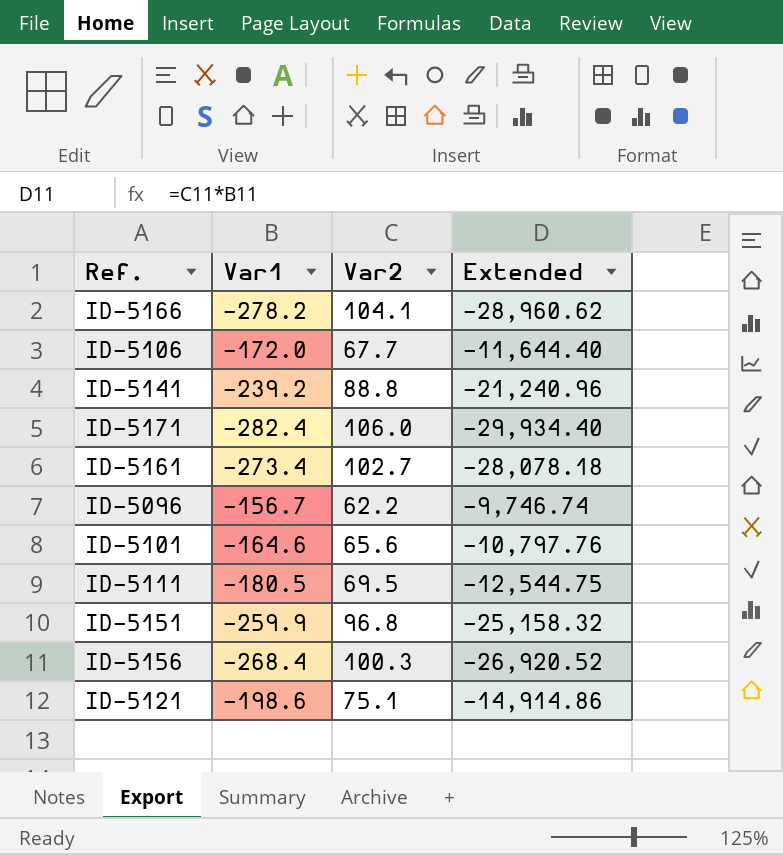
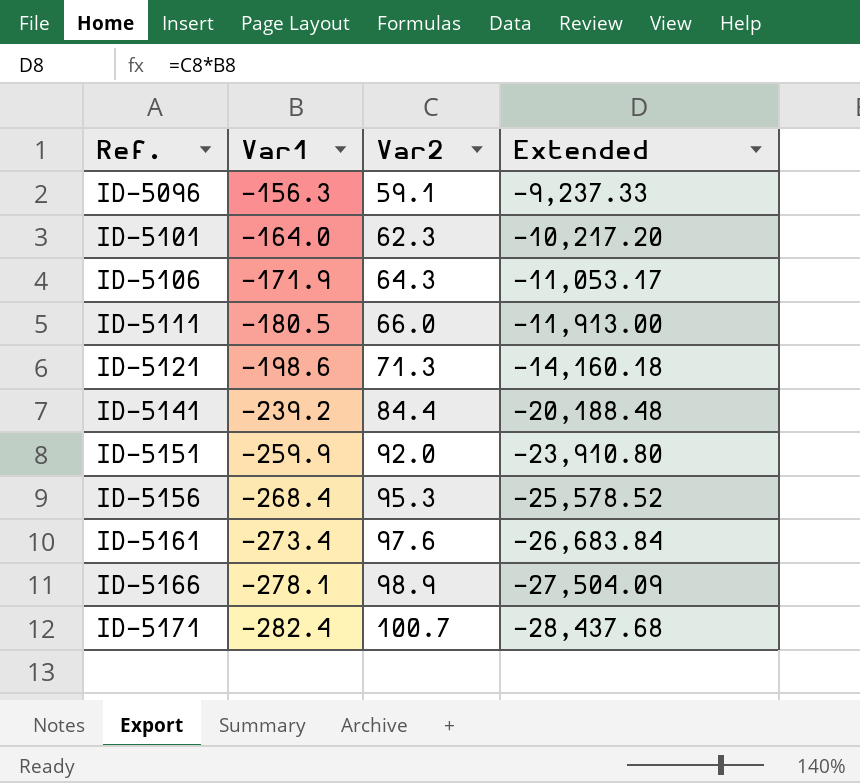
row order: none -> Ref. ascending
ID-5096 | Var1: -156.7 -> -156.3
ID-5096 | Var2: 62.2 -> 59.1
ID-5096 | Extended: -9,746.74 -> -9,237.33
ID-5101 | Var1: -164.6 -> -164.0
ID-5101 | Var2: 65.6 -> 62.3
ID-5101 | Extended: -10,797.76 -> -10,217.20
ID-5106 | Var1: -172.0 -> -171.9
ID-5106 | Var2: 67.7 -> 64.3
ID-5106 | Extended: -11,644.40 -> -11,053.17
ID-5111 | Var2: 69.5 -> 66.0
ID-5111 | Extended: -12,544.75 -> -11,913.00
ID-5121 | Var2: 75.1 -> 71.3
ID-5121 | Extended: -14,914.86 -> -14,160.18
ID-5141 | Var2: 88.8 -> 84.4
ID-5141 | Extended: -21,240.96 -> -20,188.48
ID-5151 | Var2: 96.8 -> 92.0
ID-5151 | Extended: -25,158.32 -> -23,910.80
ID-5156 | Var2: 100.3 -> 95.3
ID-5156 | Extended: -26,920.52 -> -25,578.52
ID-5161 | Var2: 102.7 -> 97.6
ID-5161 | Extended: -28,078.18 -> -26,683.84
ID-5166 | Var1: -278.2 -> -278.1
ID-5166 | Var2: 104.1 -> 98.9
ID-5166 | Extended: -28,960.62 -> -27,504.09
ID-5171 | Var2: 106.0 -> 100.7
ID-5171 | Extended: -29,934.40 -> -28,437.68

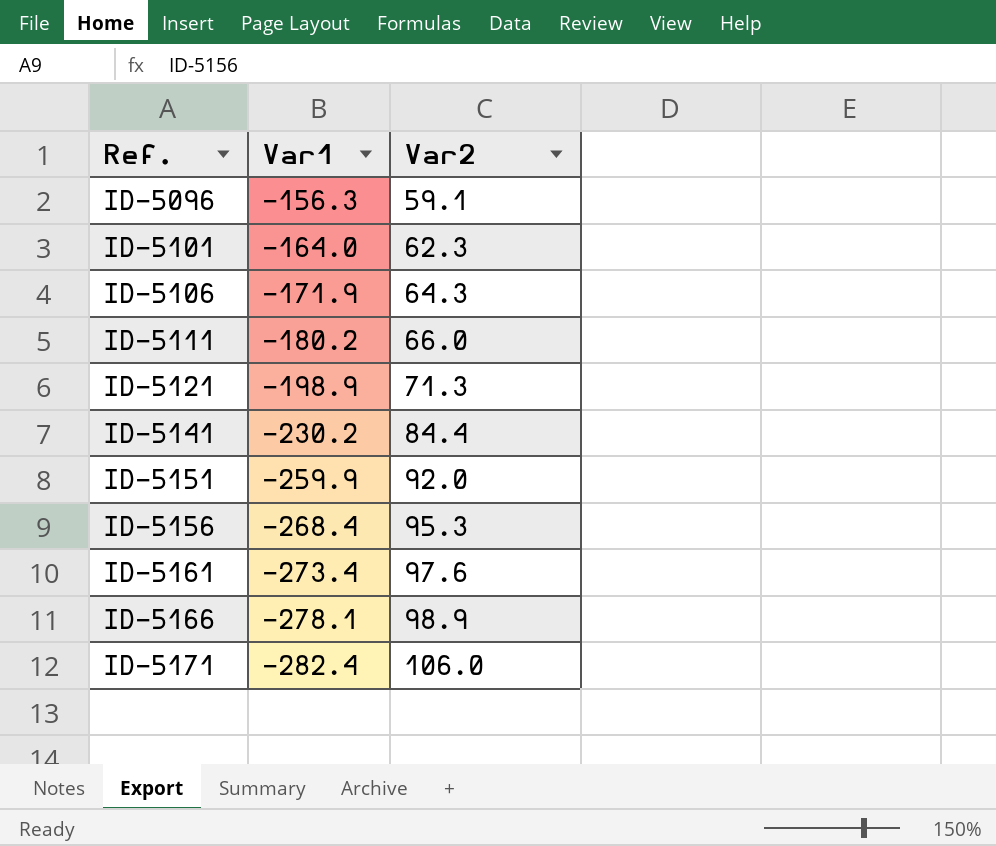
column Extended | formula: [Var1] * [Var2] -> none
ID-5111 | Var1: -180.5 -> -180.2
ID-5121 | Var1: -198.6 -> -198.9
ID-5141 | Var1: -239.2 -> -230.2
ID-5171 | Var2: 100.7 -> 106.0

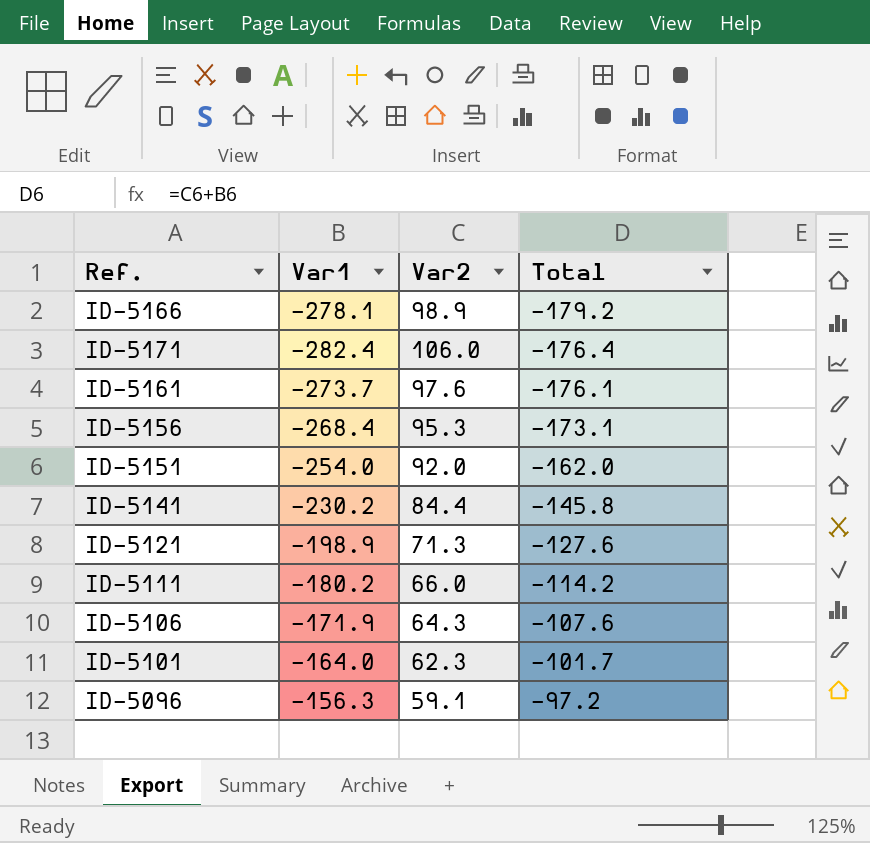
row order: Ref. ascending -> Total ascending
column Total | formula: none -> [Var1] + [Var2]
ID-5161 | Var1: -273.4 -> -273.7
ID-5151 | Var1: -259.9 -> -254.0

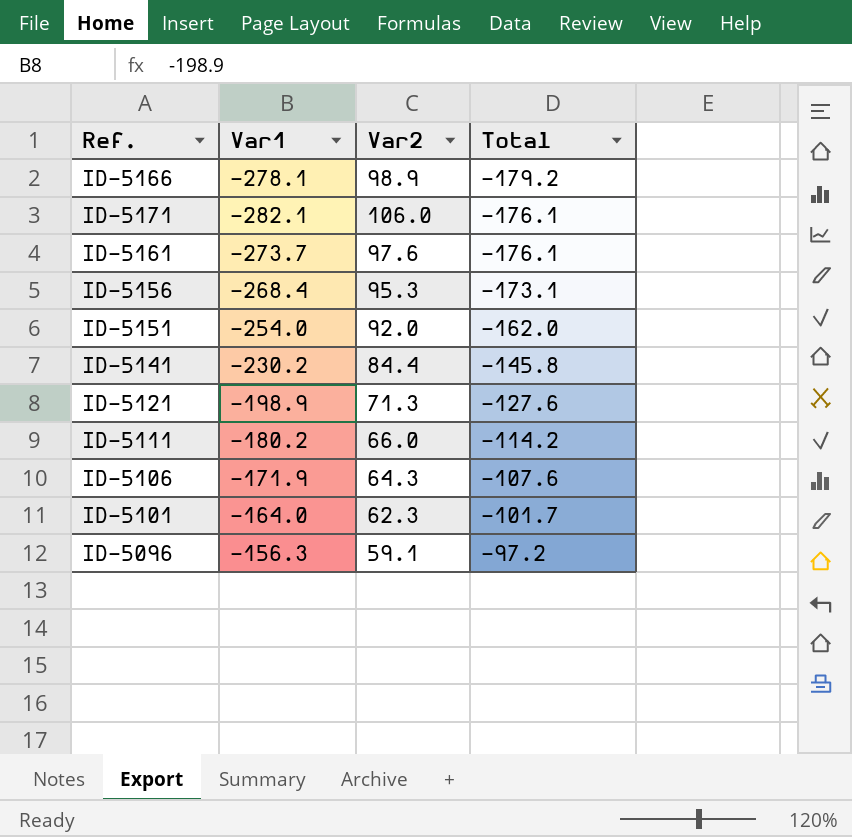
ID-5171 | Var1: -282.4 -> -282.1
ID-5171 | Total: -176.4 -> -176.1

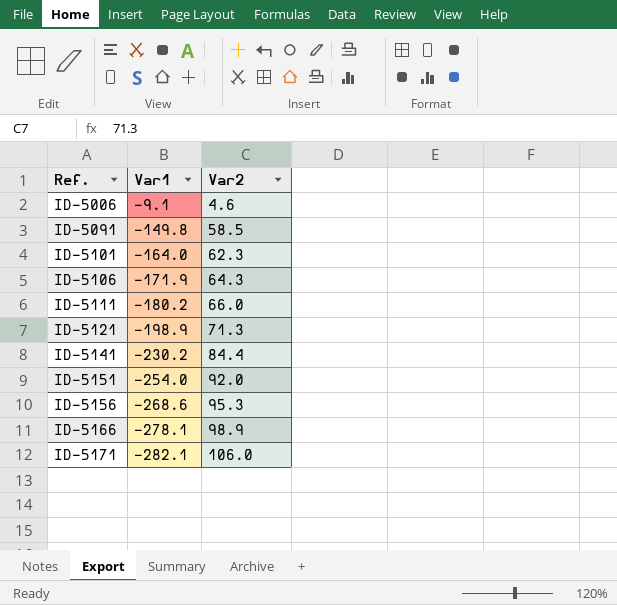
row order: Total ascending -> Ref. ascending
column Total | formula: [Var1] + [Var2] -> none
row ID-5161: -273.7 | 97.6 | -176.1 -> none
row ID-5096: -156.3 | 59.1 | -97.2 -> none
row ID-5006: none -> -9.1 | 4.6
row ID-5091: none -> -149.8 | 58.5
ID-5156 | Var1: -268.4 -> -268.6

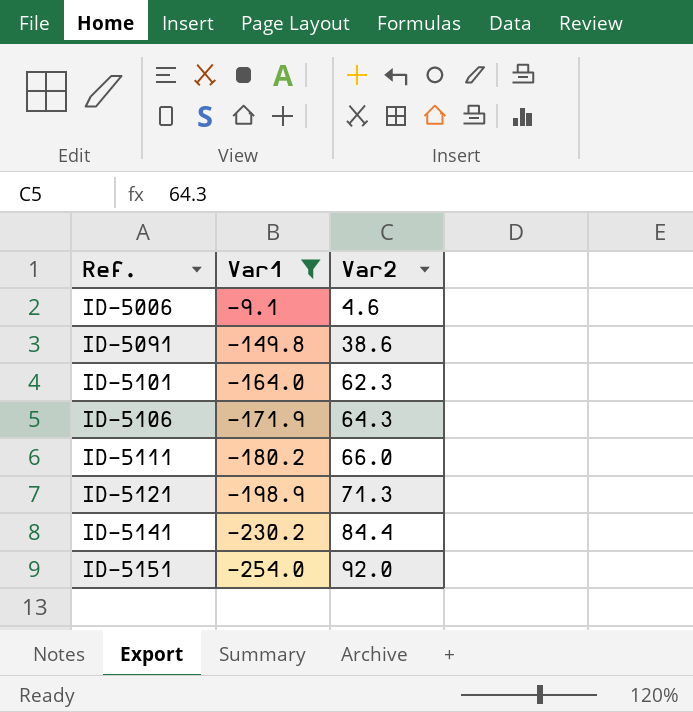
filter: none -> Var1 >= -254.0
ID-5091 | Var2: 58.5 -> 38.6

